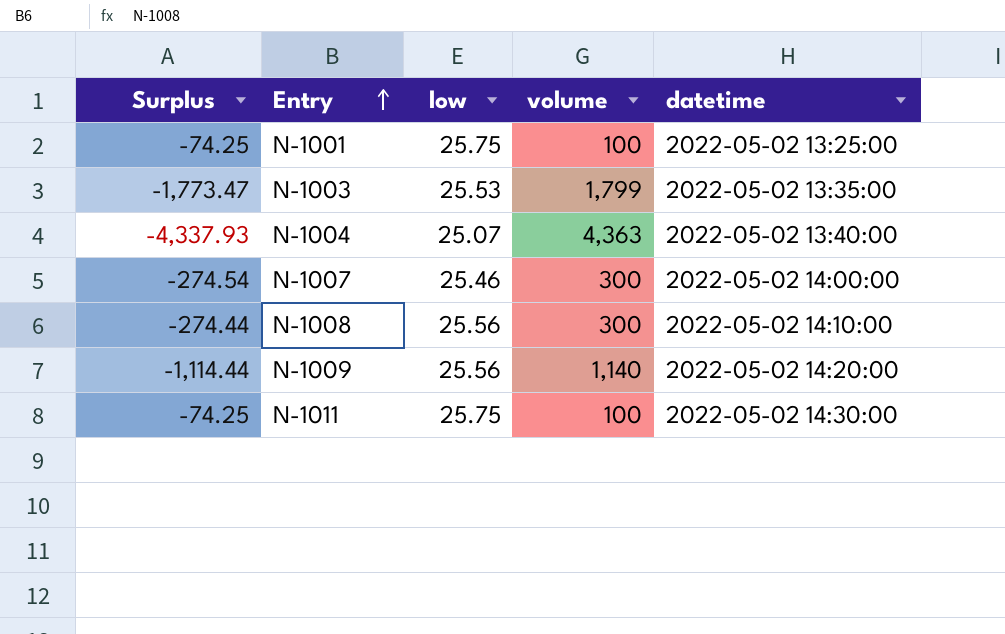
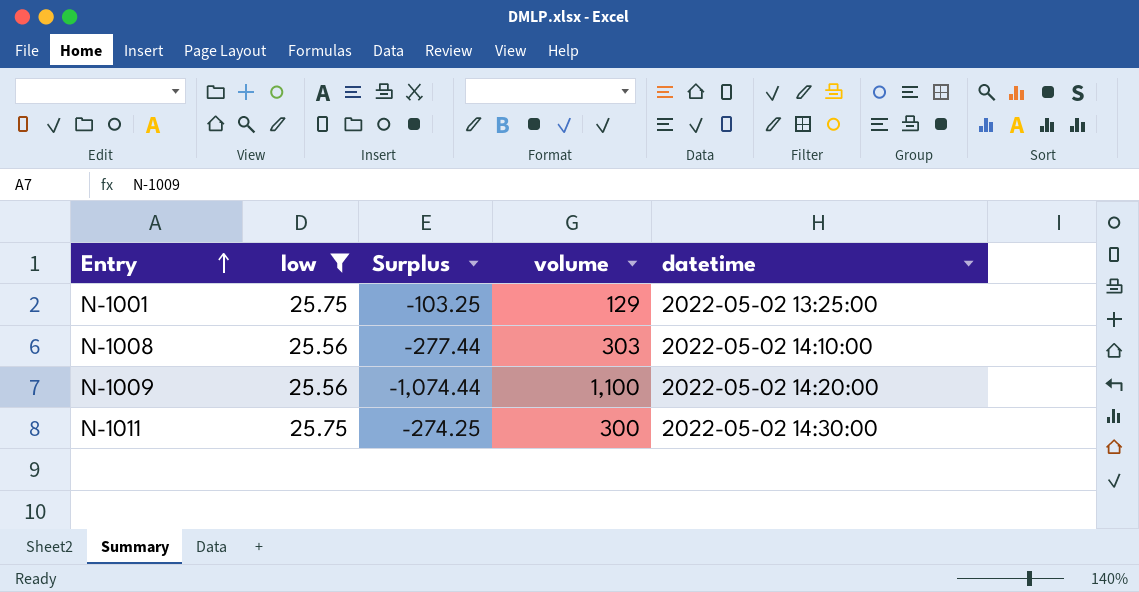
filter: none -> low >= 25.56
column Surplus | position: 1 -> 3
N-1001 | Surplus: -74.25 -> -103.25
N-1001 | volume: 100 -> 129
N-1008 | Surplus: -274.44 -> -277.44
N-1008 | volume: 300 -> 303
N-1009 | Surplus: -1,114.44 -> -1,074.44
N-1009 | volume: 1,140 -> 1,100
N-1011 | Surplus: -74.25 -> -274.25
N-1011 | volume: 100 -> 300

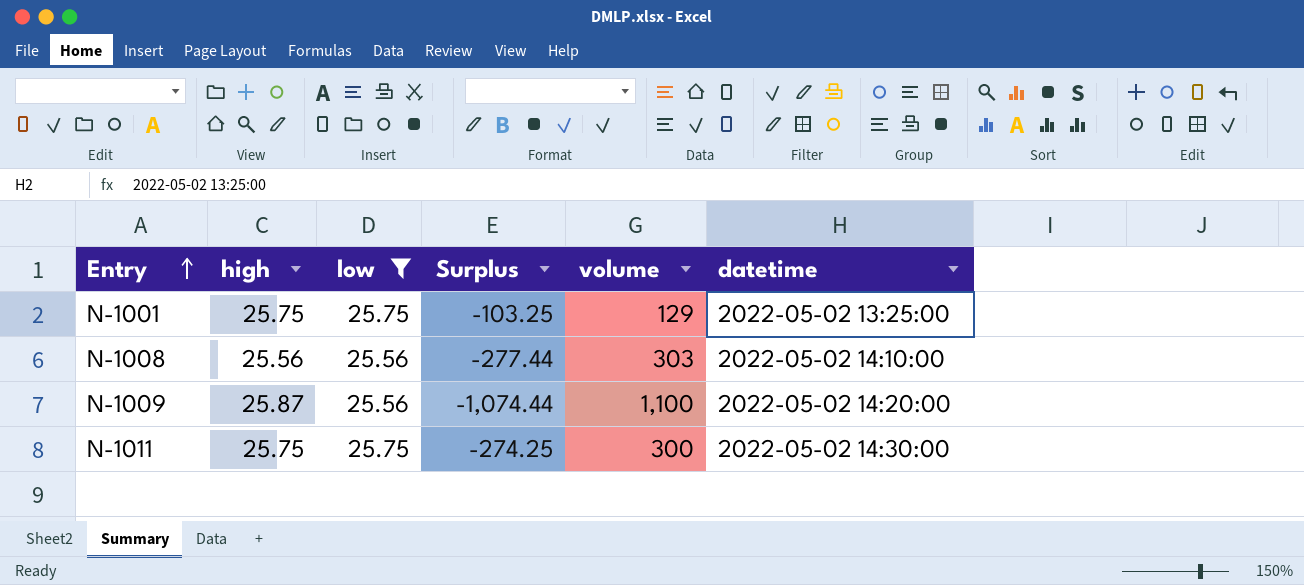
column high | position: none -> 2

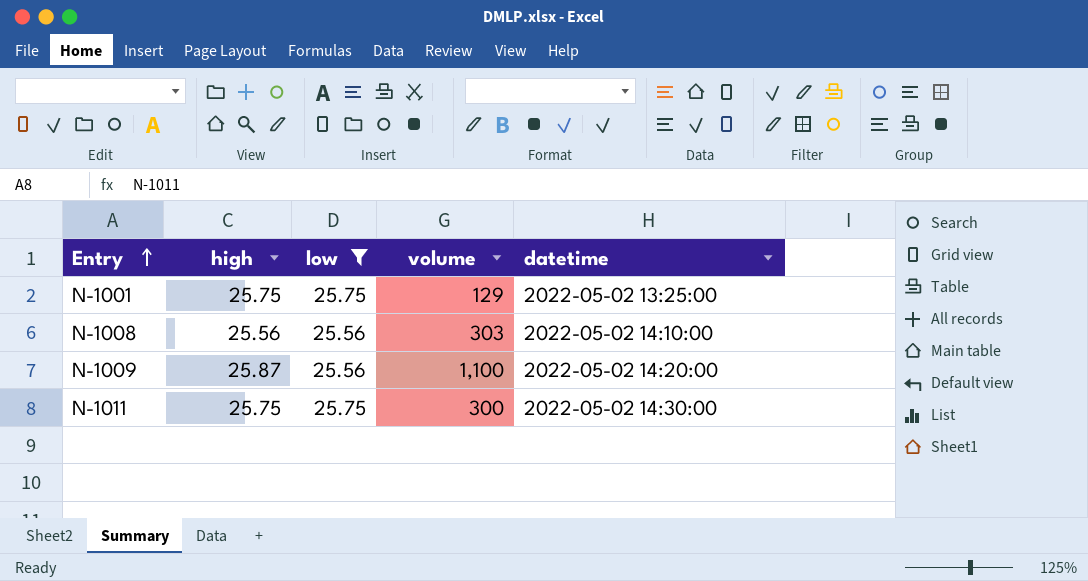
column Surplus | formula: [low] - [volume] -> none

